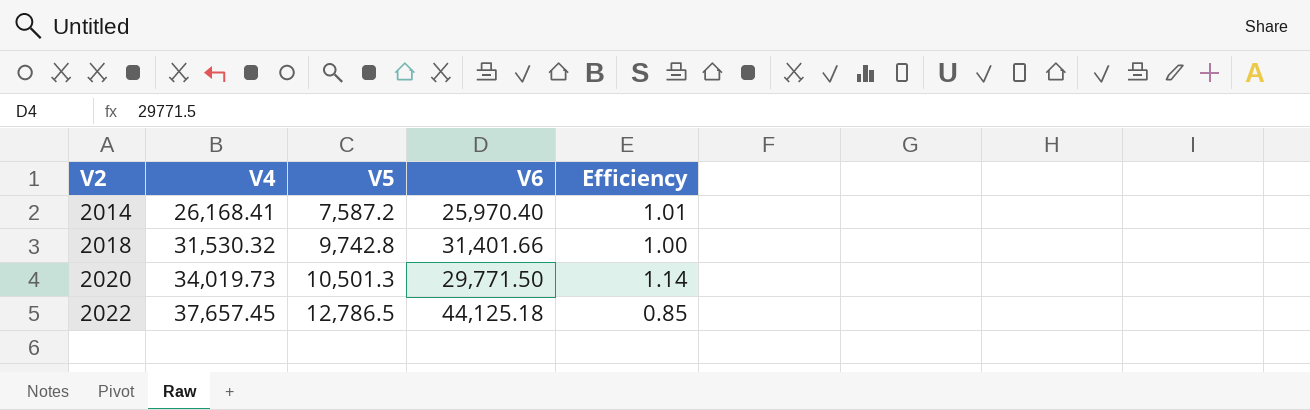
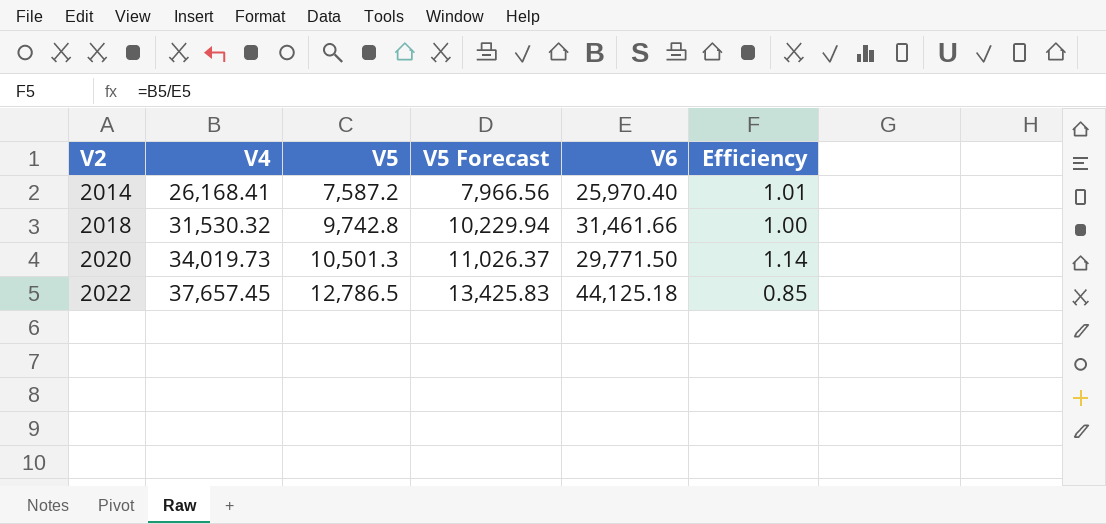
column V5 Forecast | formula: none -> [V5] * 1.05
2018 | V6: 31,401.66 -> 31,461.66

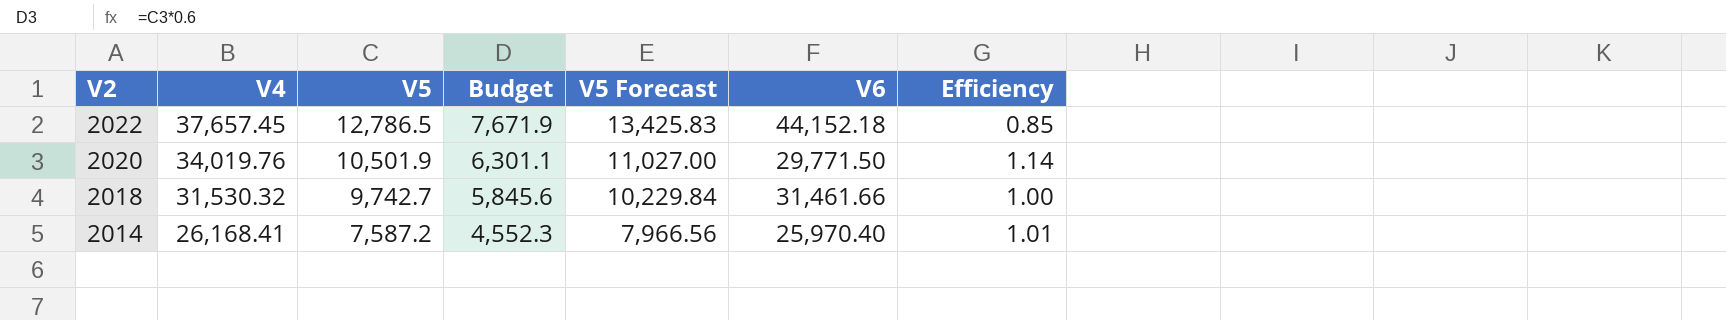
row order: V2 ascending -> V2 descending
column Budget | formula: none -> [V5] * 0.6
2022 | V6: 44,125.18 -> 44,152.18
2020 | V4: 34,019.73 -> 34,019.76
2020 | V5: 10,501.3 -> 10,501.9
2020 | V5 Forecast: 11,026.37 -> 11,027.00
2018 | V5: 9,742.8 -> 9,742.7
2018 | V5 Forecast: 10,229.94 -> 10,229.84

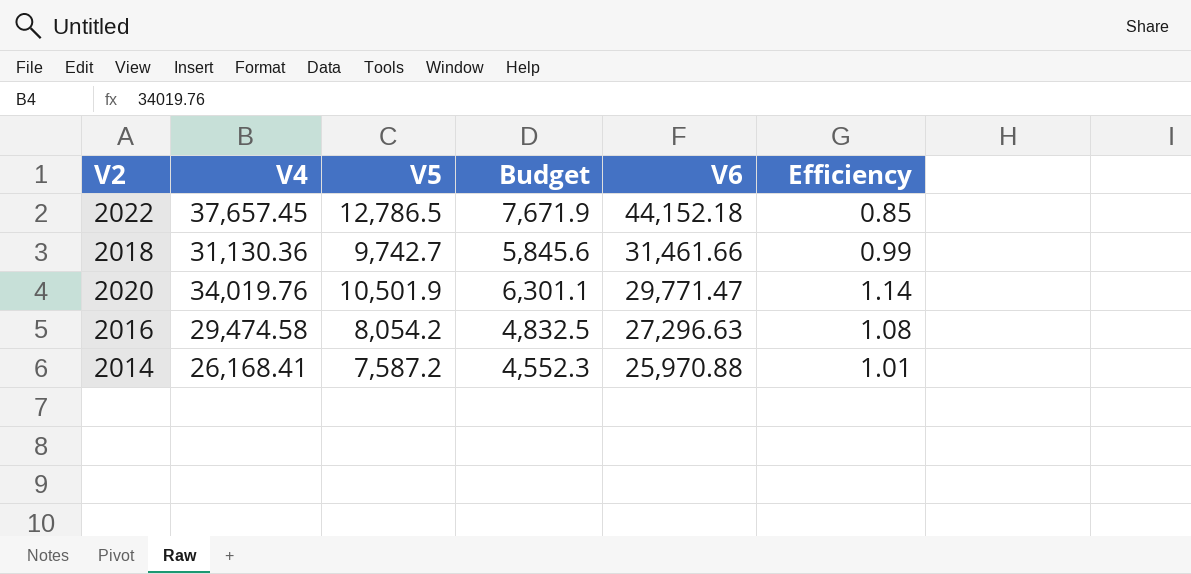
row order: V2 descending -> V6 descending
column V5 Forecast | formula: [V5] * 1.05 -> none
2018 | V4: 31,530.32 -> 31,130.36
2018 | Efficiency: 1.00 -> 0.99
2020 | V6: 29,771.50 -> 29,771.47
row 2016: none -> 29,474.58 | 8,054.2 | 4,832.5 | 27,296.63 | 1.08
2014 | V6: 25,970.40 -> 25,970.88

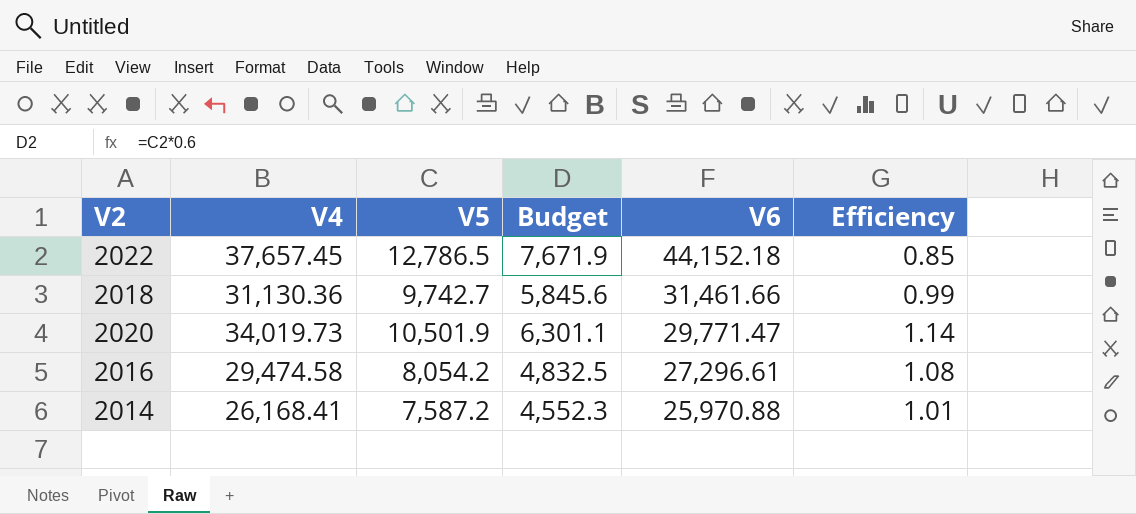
2020 | V4: 34,019.76 -> 34,019.73
2016 | V6: 27,296.63 -> 27,296.61

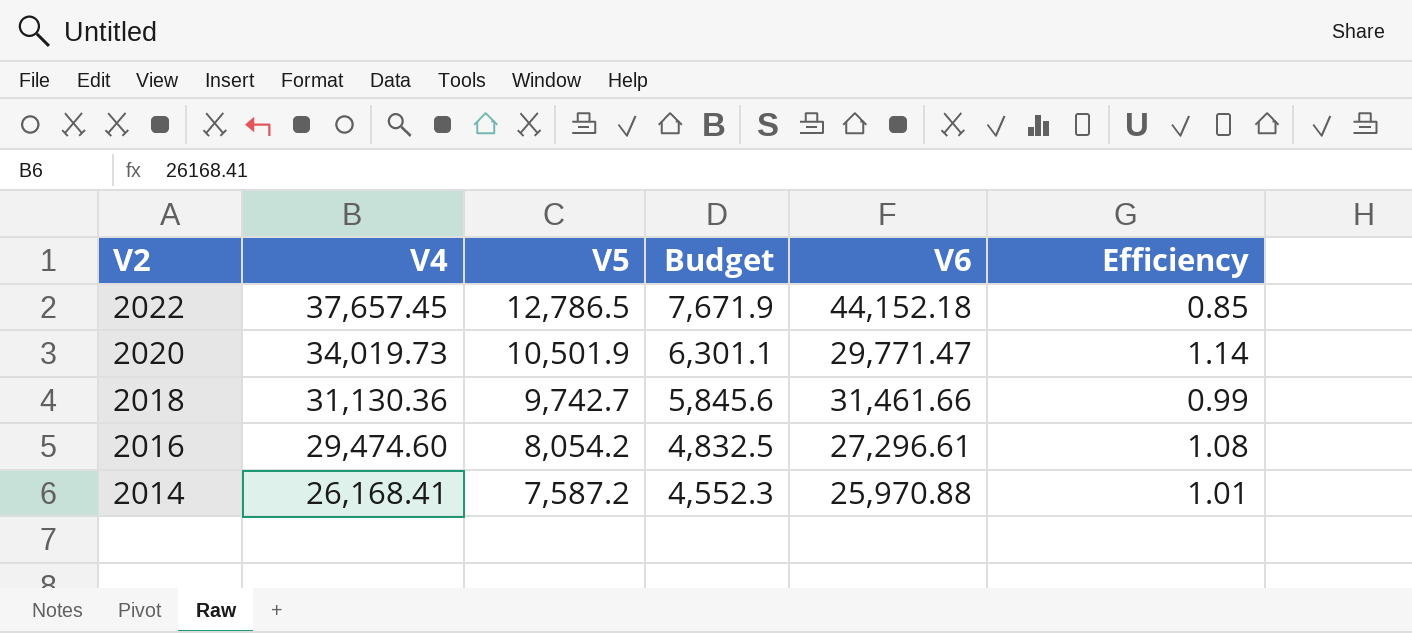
row order: V6 descending -> V2 descending
2016 | V4: 29,474.58 -> 29,474.60

